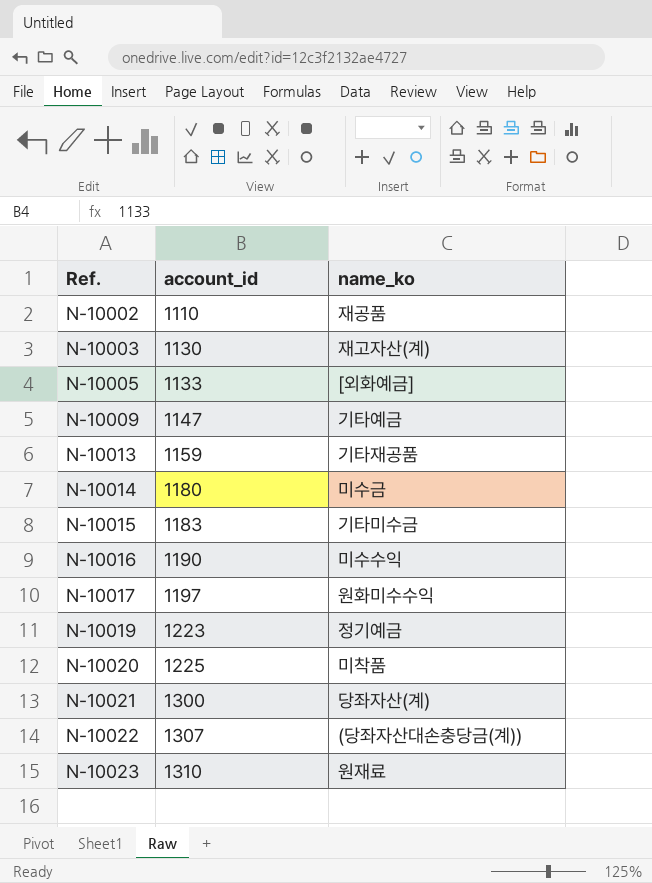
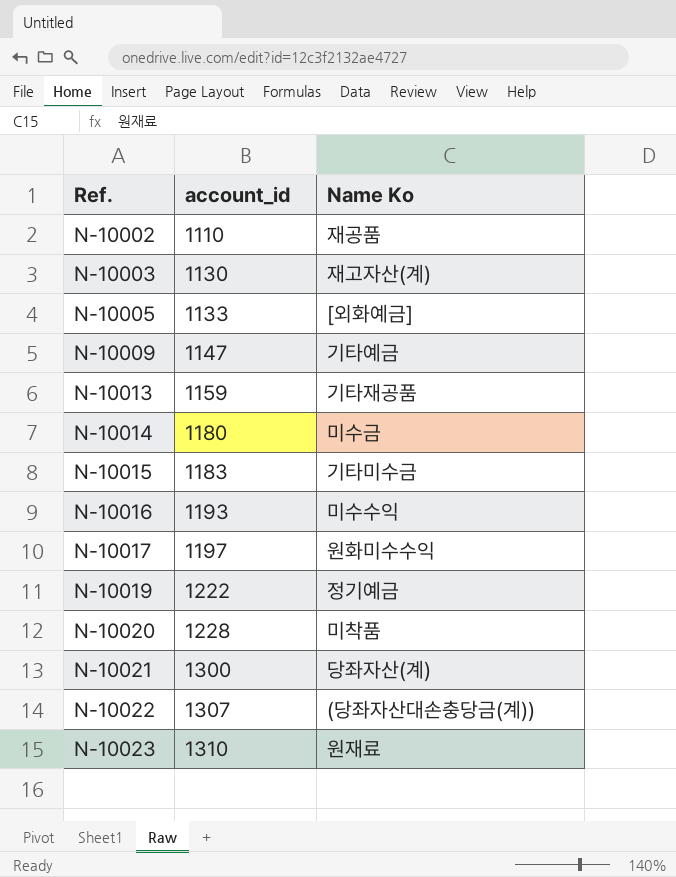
column name: name_ko -> Name Ko
N-10016 | account_id: 1190 -> 1193
N-10019 | account_id: 1223 -> 1222
N-10020 | account_id: 1225 -> 1228

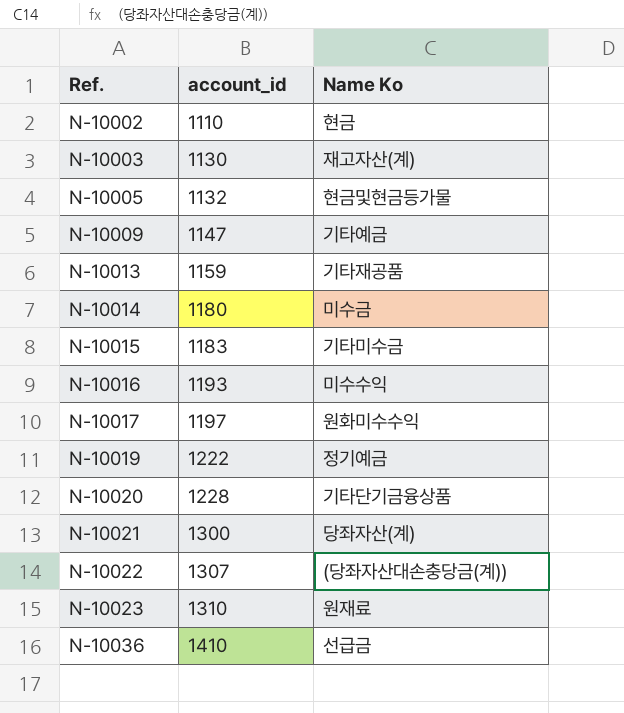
N-10002 | Name Ko: 재공품 -> 현금
N-10005 | account_id: 1133 -> 1132
N-10005 | Name Ko: [외화예금] -> 현금및현금등가물
N-10020 | Name Ko: 미착품 -> 기타단기금융상품
row N-10036: none -> 1410 | 선급금

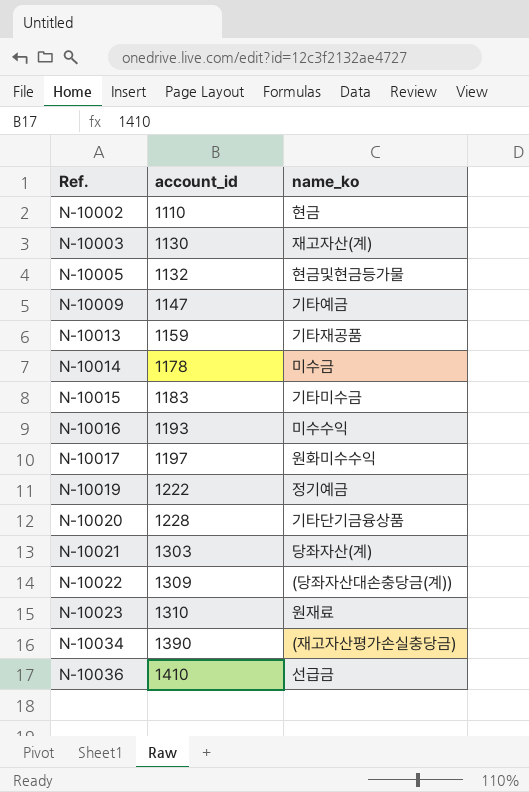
column name: Name Ko -> name_ko
N-10014 | account_id: 1180 -> 1178
N-10021 | account_id: 1300 -> 1303
N-10022 | account_id: 1307 -> 1309
row N-10034: none -> 1390 | (재고자산평가손실충당금)

